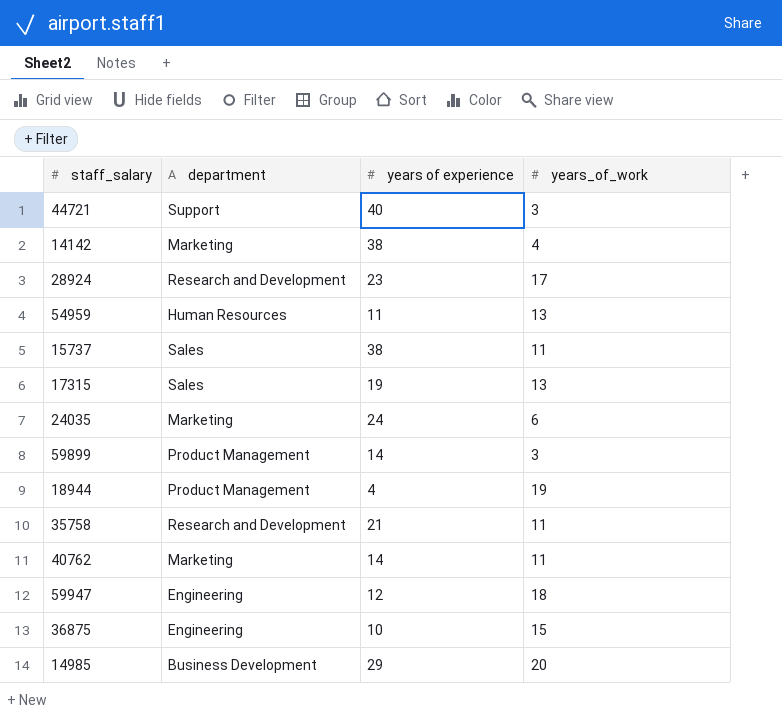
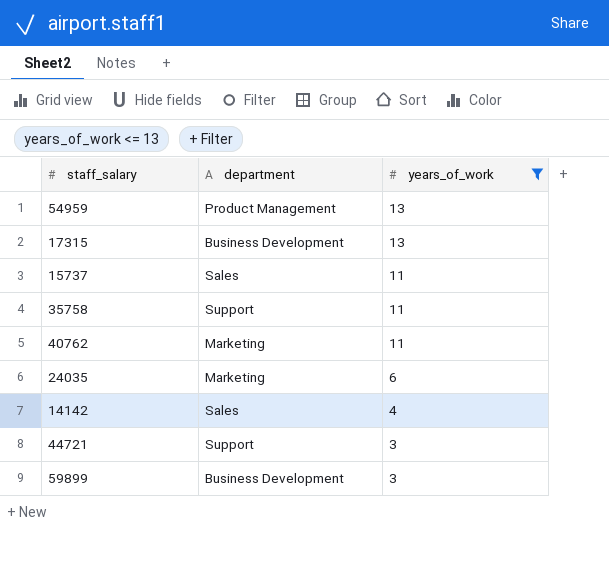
filter: none -> years_of_work <= 13
row order: none -> years_of_work descending
column years of experience | position: 3 -> none
54959 | department: Human Resources -> Product Management
17315 | department: Sales -> Business Development
35758 | department: Research and Development -> Support
14142 | department: Marketing -> Sales
59899 | department: Product Management -> Business Development

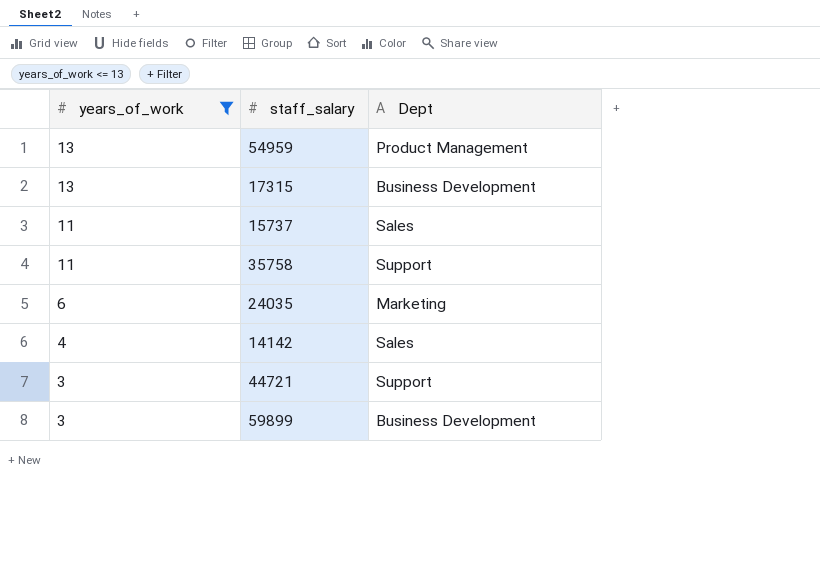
column years_of_work | position: 3 -> 1
column name: department -> Dept
row 40762: Marketing | 11 -> none

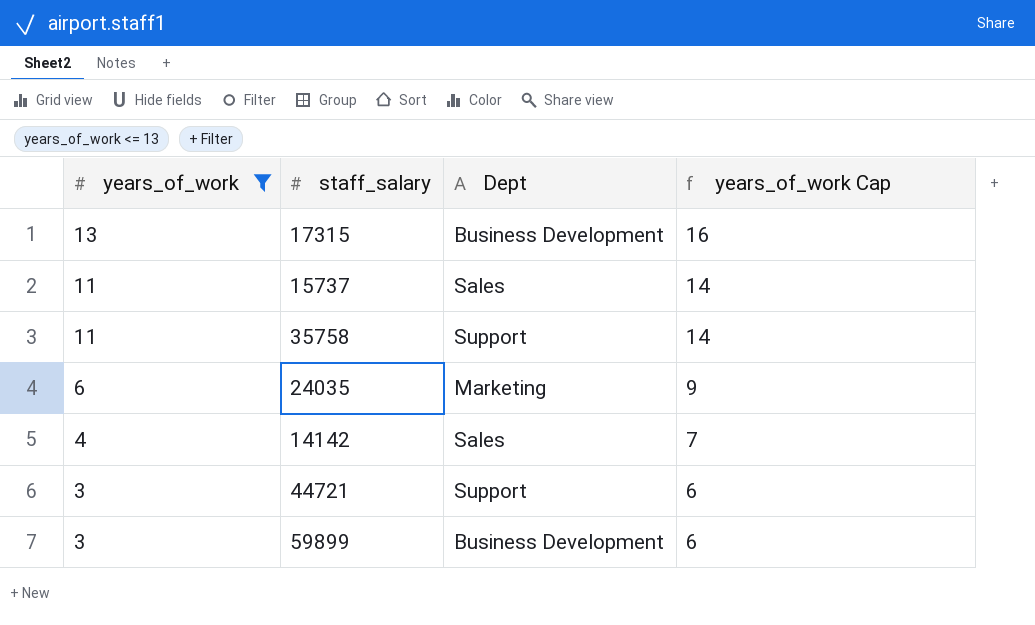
column years_of_work Cap | formula: none -> [years_of_work] + 3
row 54959: 13 | Product Management -> none

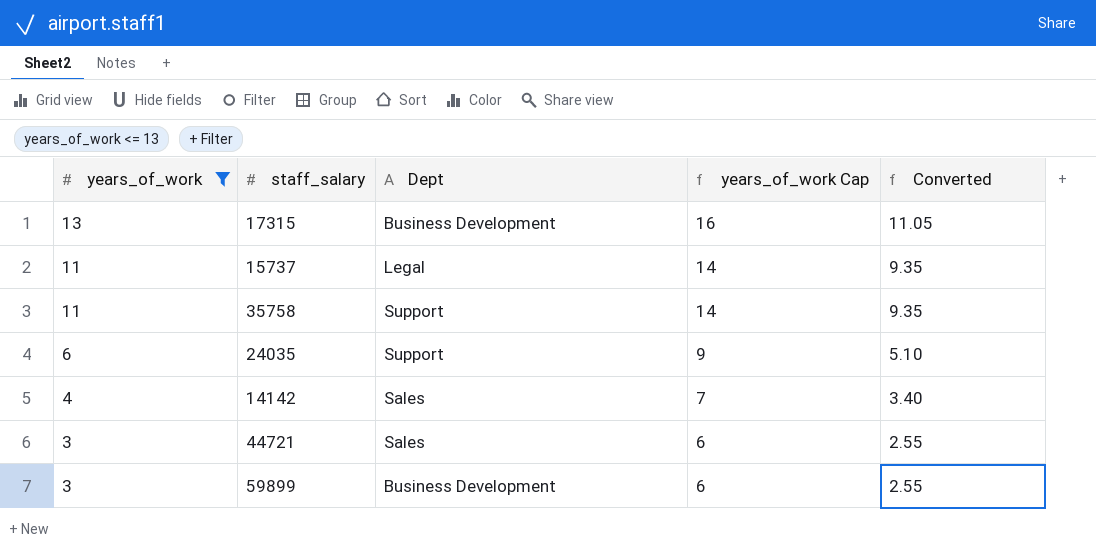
column Converted | formula: none -> [years_of_work] * 0.85
15737 | Dept: Sales -> Legal
24035 | Dept: Marketing -> Support
44721 | Dept: Support -> Sales

